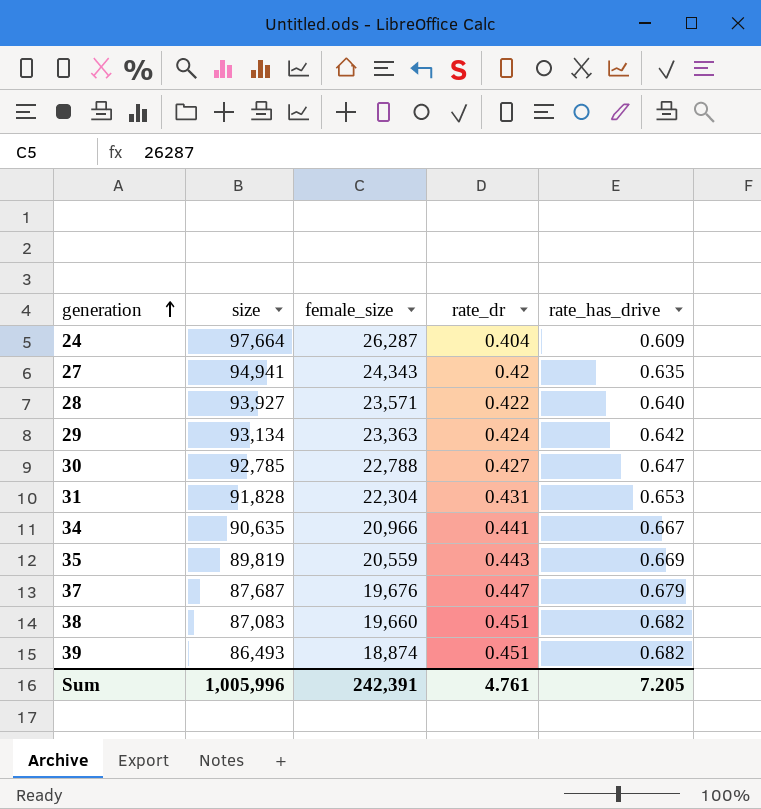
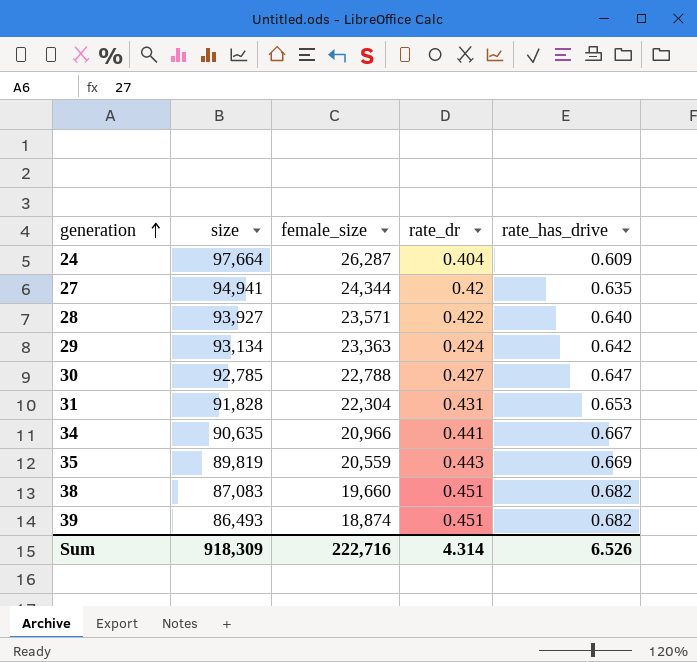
row 37: 87,687 | 19,676 | 0.447 | 0.679 -> none
27 | female_size: 24,343 -> 24,344
Sum | size: 1,005,996 -> 918,309
Sum | female_size: 242,391 -> 222,716
Sum | rate_dr: 4.761 -> 4.314
Sum | rate_has_drive: 7.205 -> 6.526

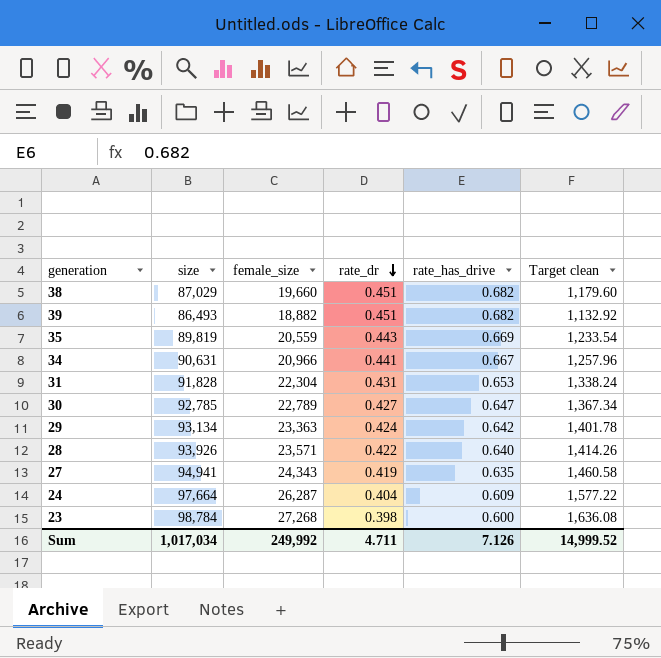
row order: generation ascending -> rate_dr descending
column Target clean | formula: none -> [female_size] * 0.06
38 | size: 87,083 -> 87,029
39 | female_size: 18,874 -> 18,882
34 | size: 90,635 -> 90,631
30 | female_size: 22,788 -> 22,789
28 | size: 93,927 -> 93,926
27 | female_size: 24,344 -> 24,343
27 | rate_dr: 0.42 -> 0.419
row 23: none -> 98,784 | 27,268 | 0.398 | 0.600 | 1,636.08
Sum | size: 918,309 -> 1,017,034
Sum | female_size: 222,716 -> 249,992
Sum | rate_dr: 4.314 -> 4.711
Sum | rate_has_drive: 6.526 -> 7.126

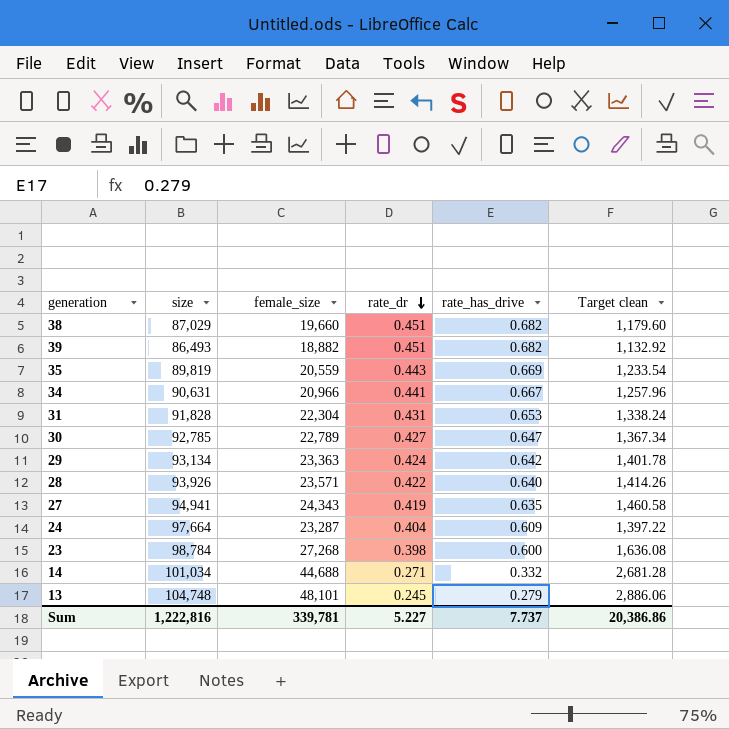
24 | female_size: 26,287 -> 23,287
24 | Target clean: 1,577.22 -> 1,397.22
row 14: none -> 101,034 | 44,688 | 0.271 | 0.332 | 2,681.28
row 13: none -> 104,748 | 48,101 | 0.245 | 0.279 | 2,886.06
Sum | size: 1,017,034 -> 1,222,816
Sum | female_size: 249,992 -> 339,781
Sum | rate_dr: 4.711 -> 5.227
Sum | rate_has_drive: 7.126 -> 7.737
Sum | Target clean: 14,999.52 -> 20,386.86

